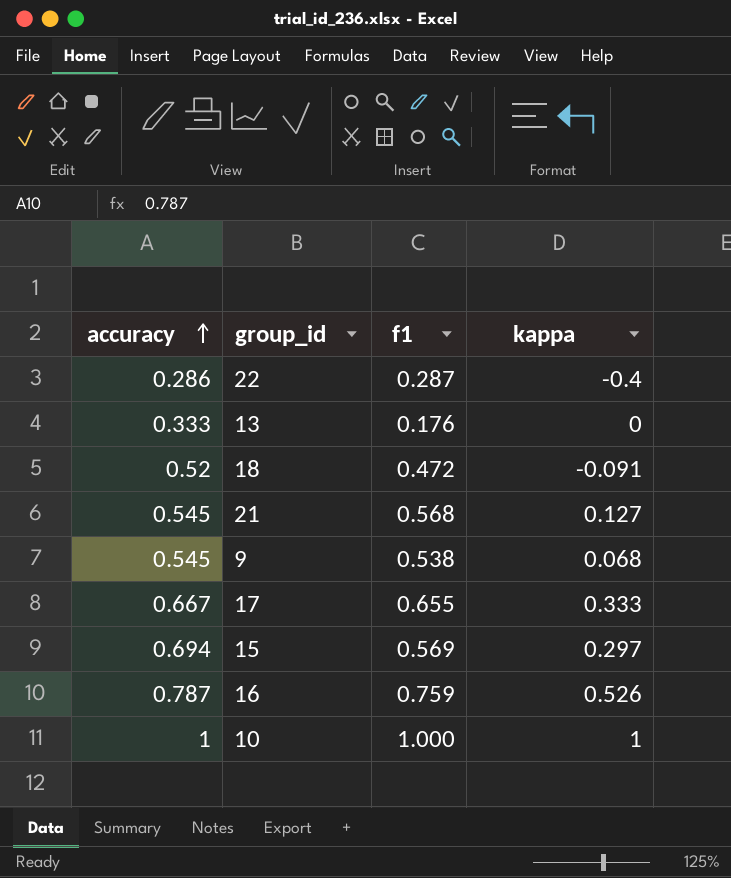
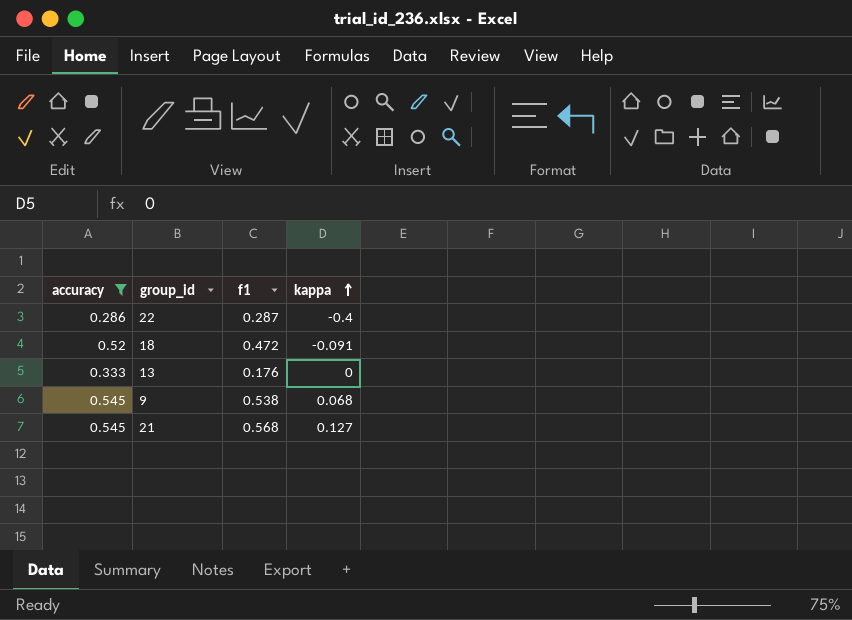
filter: none -> accuracy <= 0.545
row order: accuracy ascending -> kappa ascending

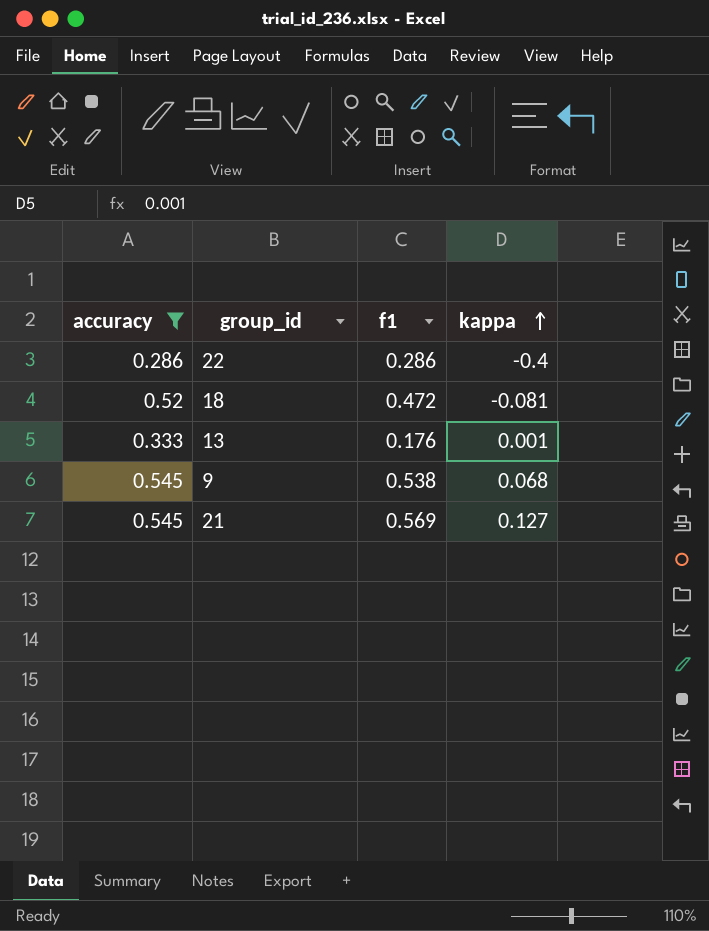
22 | f1: 0.287 -> 0.286
18 | kappa: -0.091 -> -0.081
13 | kappa: 0 -> 0.001
21 | f1: 0.568 -> 0.569

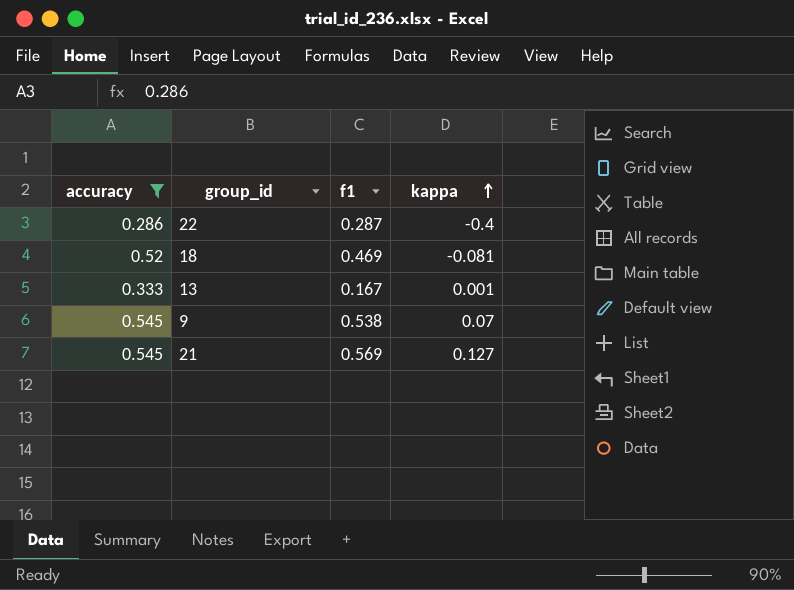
22 | f1: 0.286 -> 0.287
18 | f1: 0.472 -> 0.469
13 | f1: 0.176 -> 0.167
9 | kappa: 0.068 -> 0.07

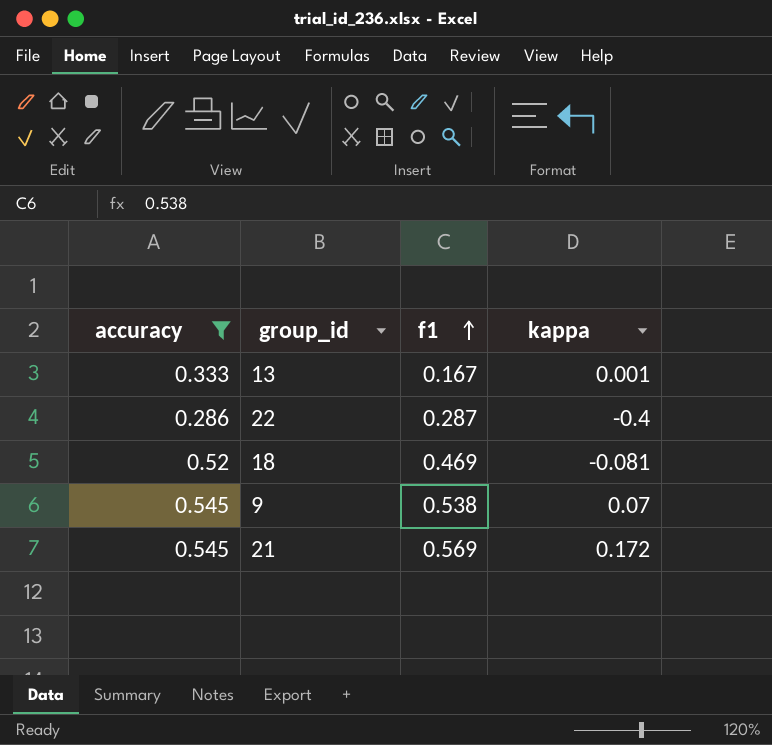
row order: kappa ascending -> f1 ascending
21 | kappa: 0.127 -> 0.172

